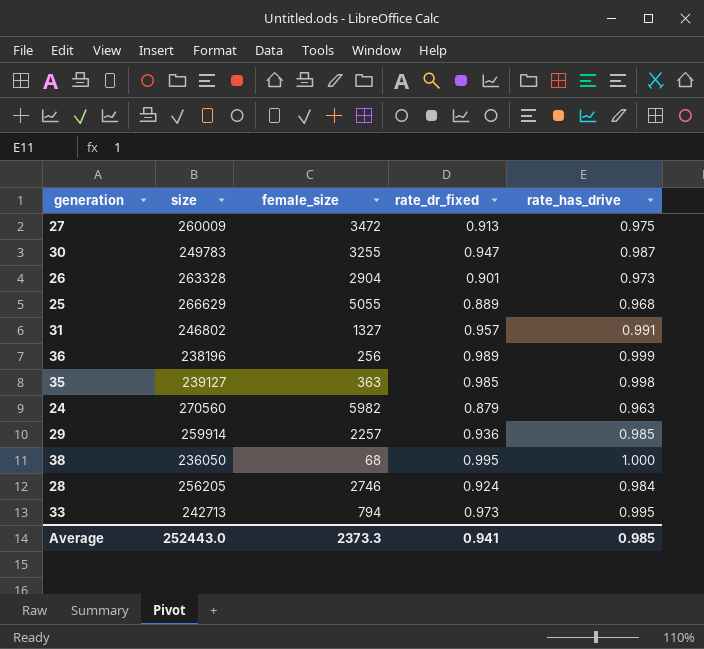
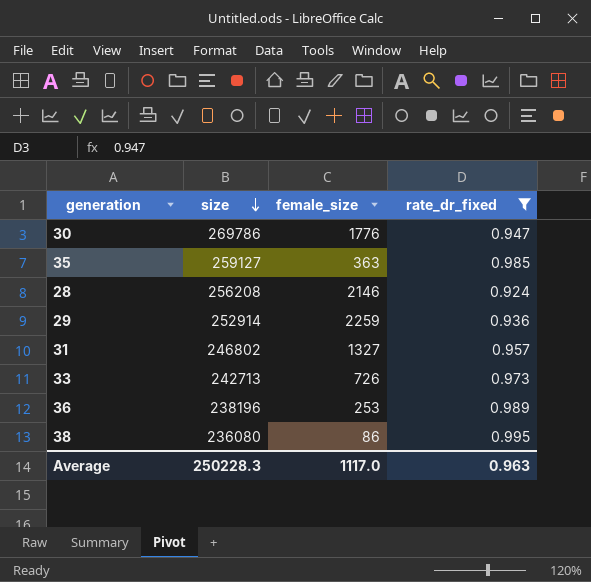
filter: none -> rate_dr_fixed >= 0.924
row order: none -> size descending
column rate_has_drive | position: 5 -> none
30 | size: 249783 -> 269786
30 | female_size: 3255 -> 1776
35 | size: 239127 -> 259127
28 | size: 256205 -> 256208
28 | female_size: 2746 -> 2146
29 | size: 259914 -> 252914
29 | female_size: 2257 -> 2259
33 | female_size: 794 -> 726
36 | female_size: 256 -> 253
38 | size: 236050 -> 236080
38 | female_size: 68 -> 86
Average | size: 252443.0 -> 250228.3
Average | female_size: 2373.3 -> 1117.0
Average | rate_dr_fixed: 0.941 -> 0.963

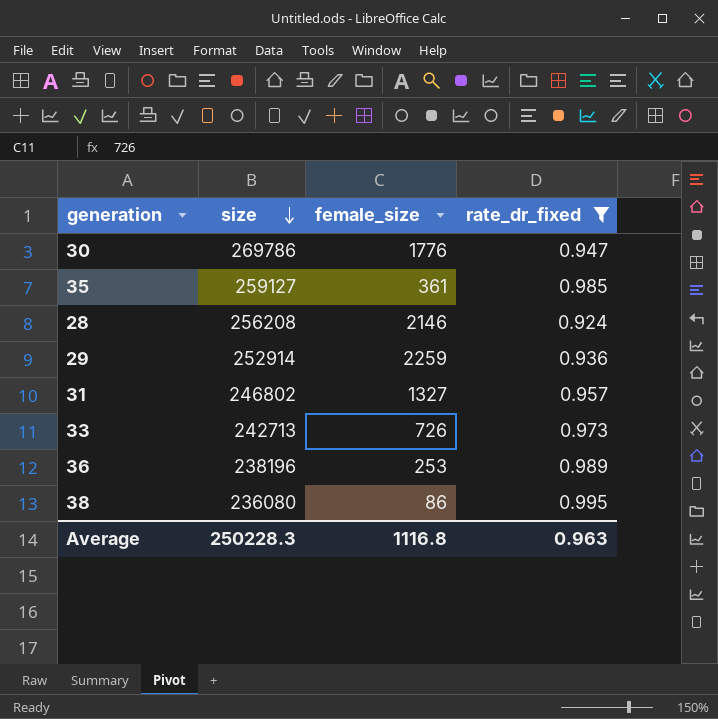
35 | female_size: 363 -> 361
Average | female_size: 1117.0 -> 1116.8

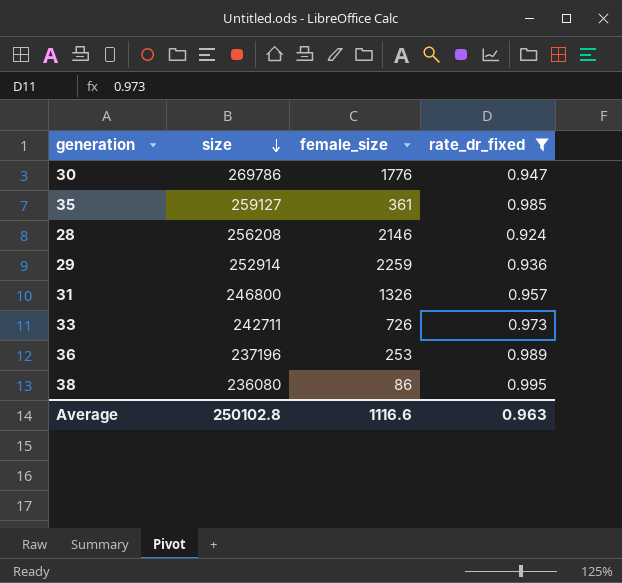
31 | size: 246802 -> 246800
31 | female_size: 1327 -> 1326
33 | size: 242713 -> 242711
36 | size: 238196 -> 237196
Average | size: 250228.3 -> 250102.8
Average | female_size: 1116.8 -> 1116.6

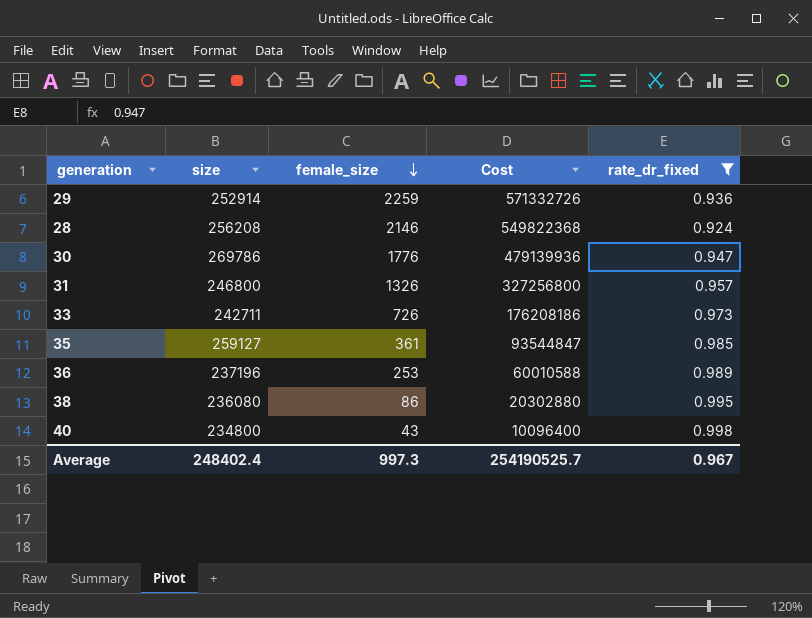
row order: size descending -> female_size descending
column Cost | formula: none -> [size] * [female_size]
row 40: none -> 234800 | 43 | 10096400 | 0.998
Average | size: 250102.8 -> 248402.4
Average | female_size: 1116.6 -> 997.3
Average | rate_dr_fixed: 0.963 -> 0.967

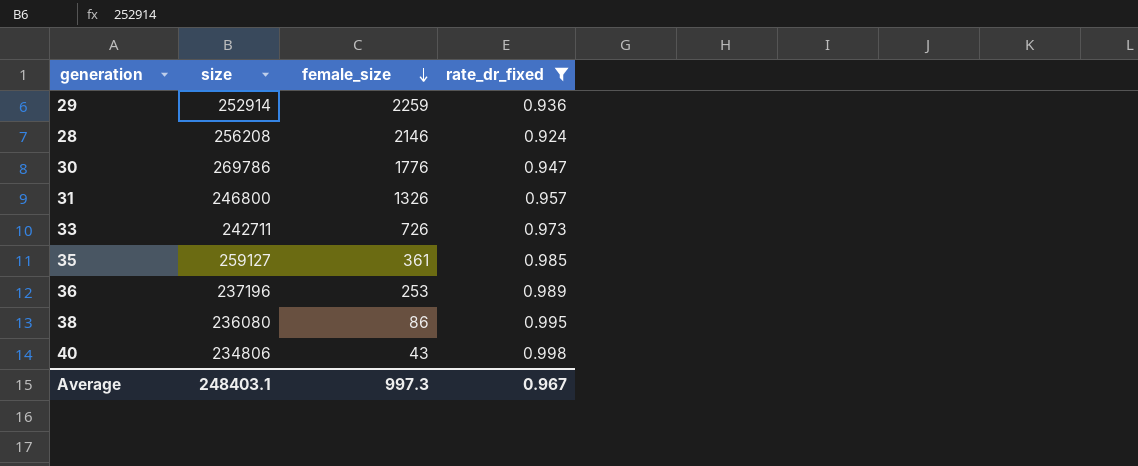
column Cost | formula: [size] * [female_size] -> none
40 | size: 234800 -> 234806
Average | size: 248402.4 -> 248403.1

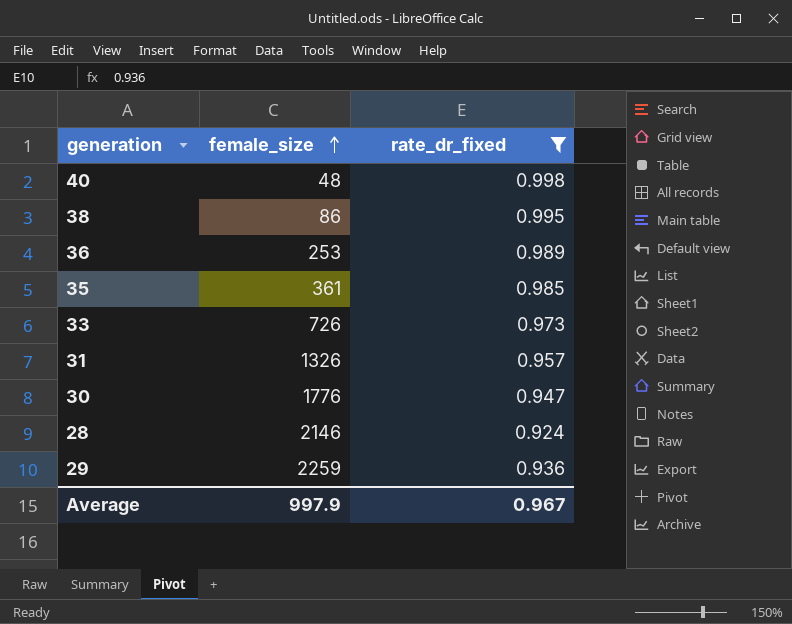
row order: female_size descending -> female_size ascending
column size | position: 2 -> none
40 | female_size: 43 -> 48
Average | female_size: 997.3 -> 997.9

